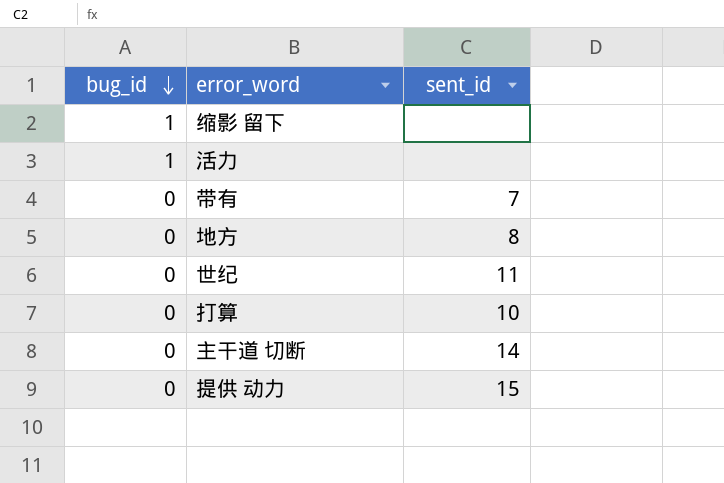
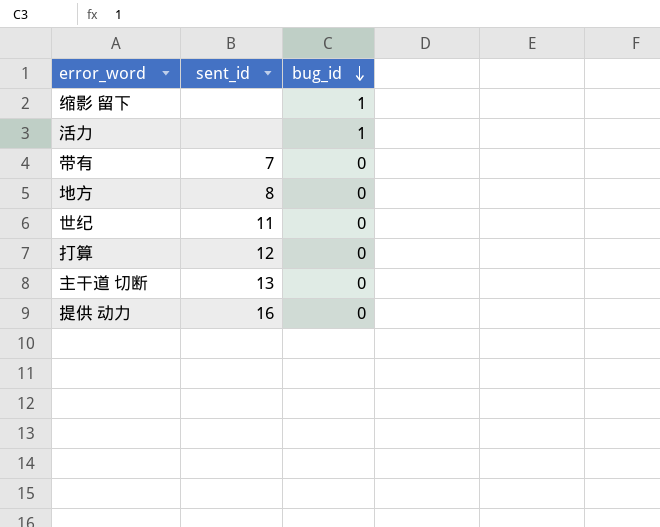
column bug_id | position: 1 -> 3
打算 | sent_id: 10 -> 12
主干道 切断 | sent_id: 14 -> 13
提供 动力 | sent_id: 15 -> 16

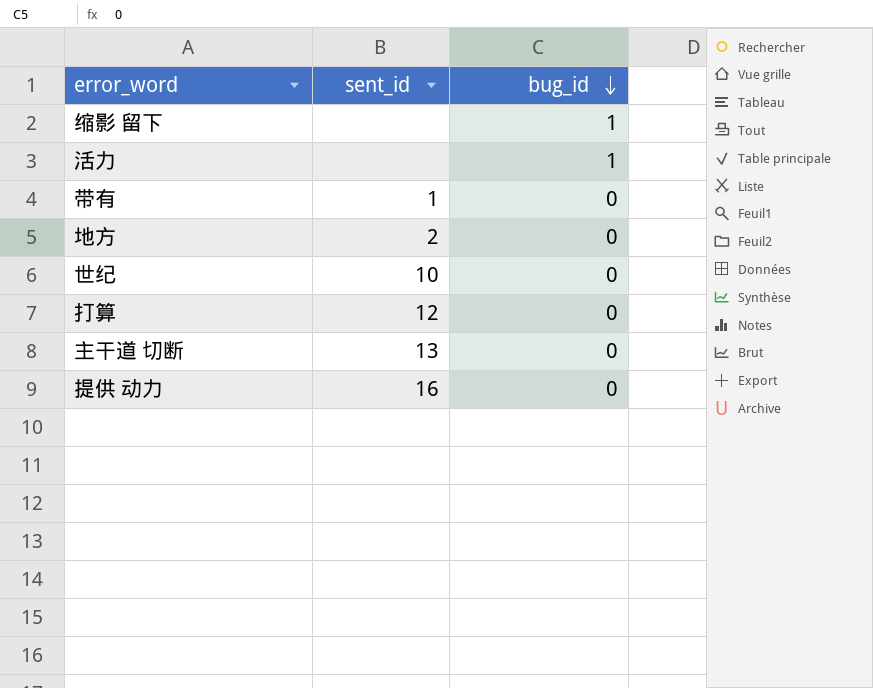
带有 | sent_id: 7 -> 1
地方 | sent_id: 8 -> 2
世纪 | sent_id: 11 -> 10

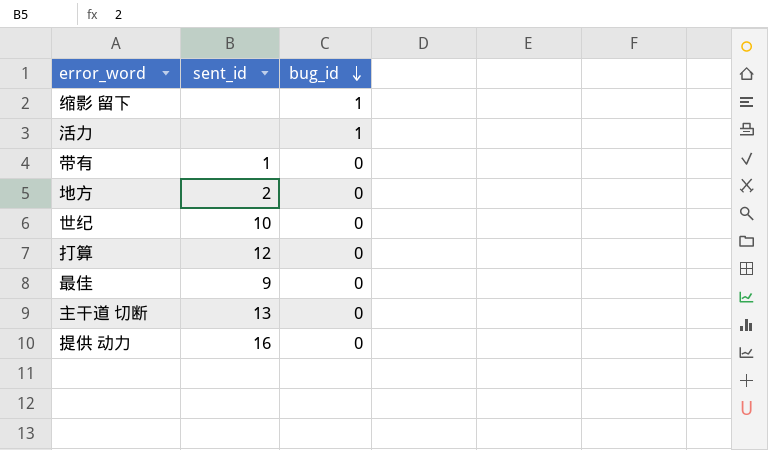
row 最佳: none -> 9 | 0

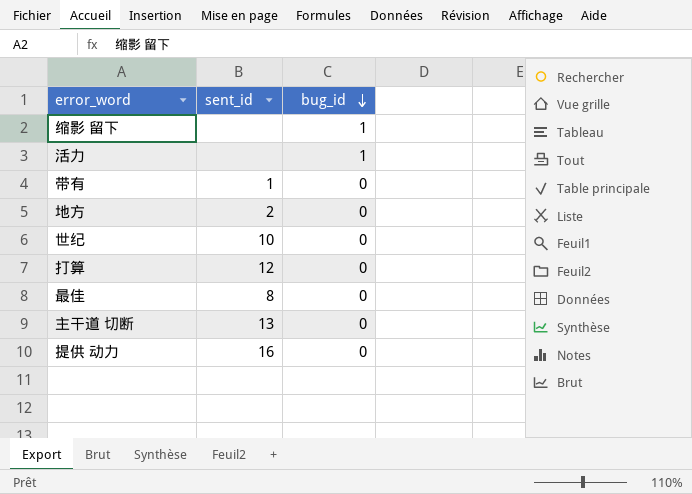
最佳 | sent_id: 9 -> 8

